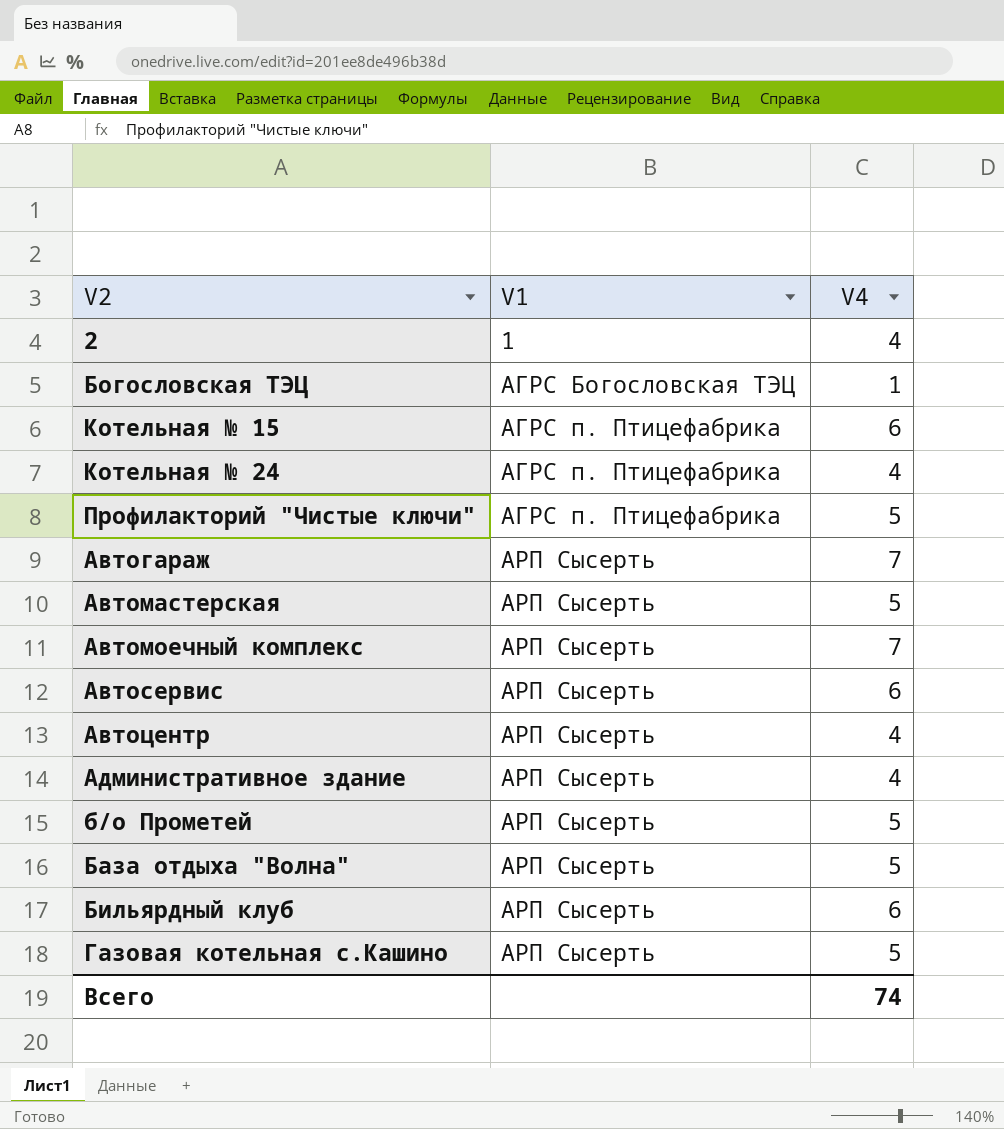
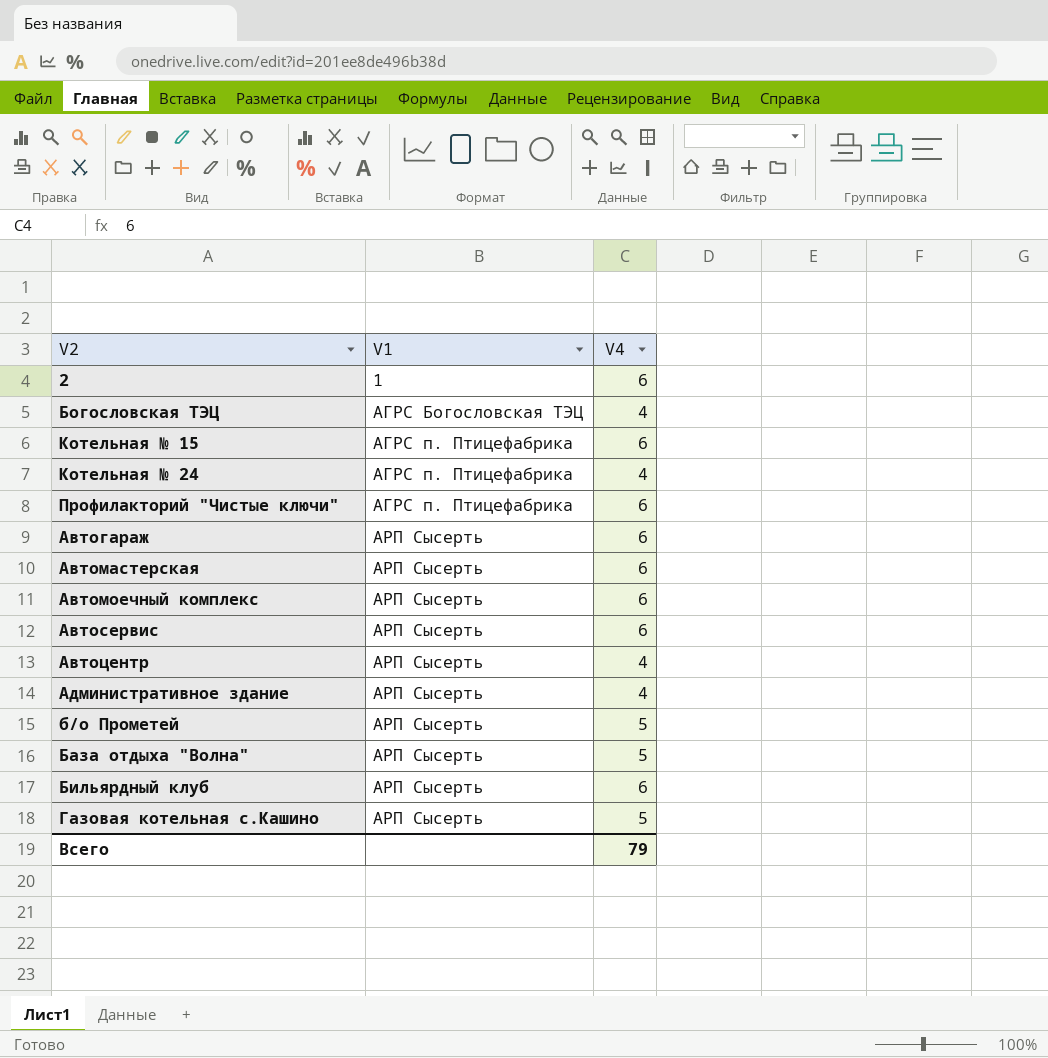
2 | V4: 4 -> 6
Богословская ТЭЦ | V4: 1 -> 4
Профилакторий "Чистые ключи" | V4: 5 -> 6
Автогараж | V4: 7 -> 6
Автомастерская | V4: 5 -> 6
Автомоечный комплекс | V4: 7 -> 6
Всего | V4: 74 -> 79

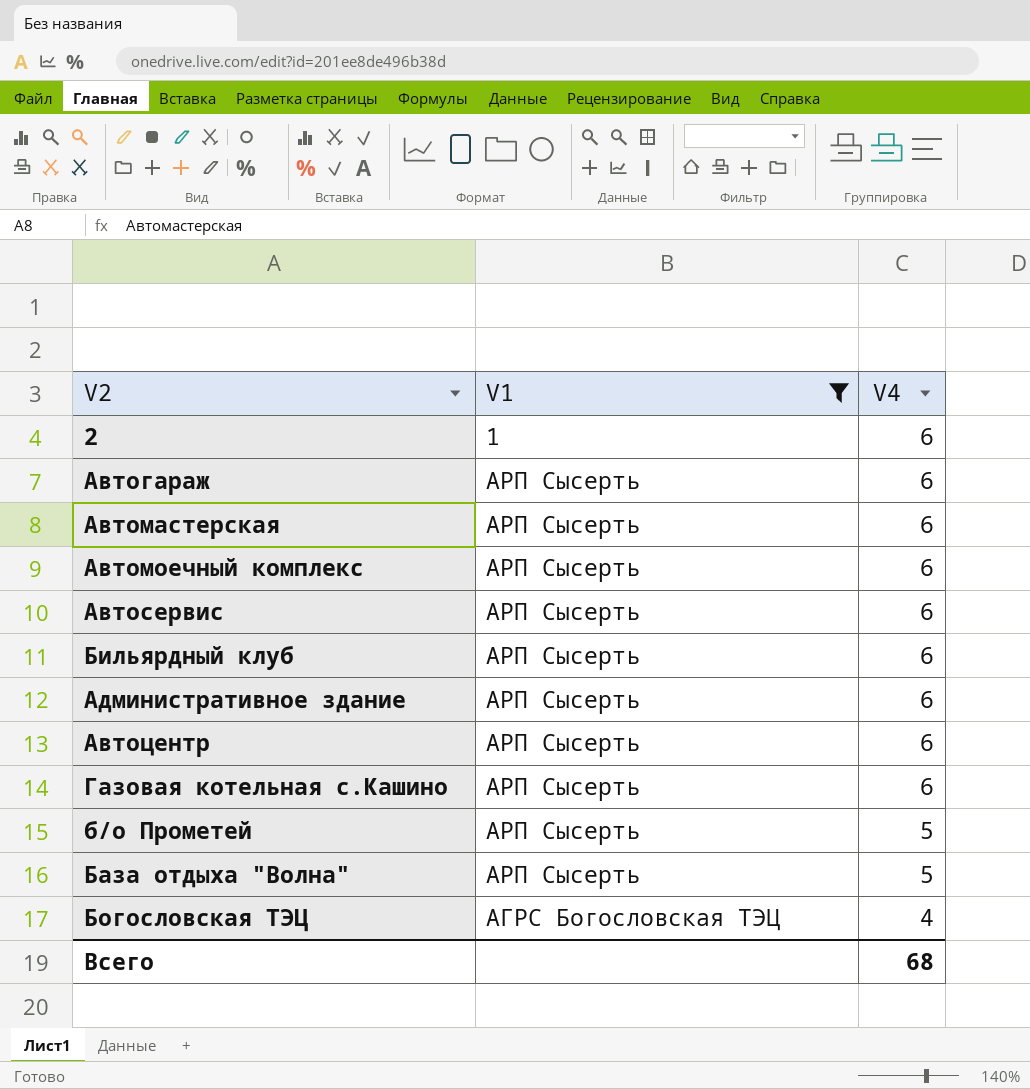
filter: none -> V1 != АГРС п. Птицефабрика
row order: V1 ascending -> V4 descending
Административное здание | V4: 4 -> 6
Автоцентр | V4: 4 -> 6
Газовая котельная с.Кашино | V4: 5 -> 6
Всего | V4: 79 -> 68

